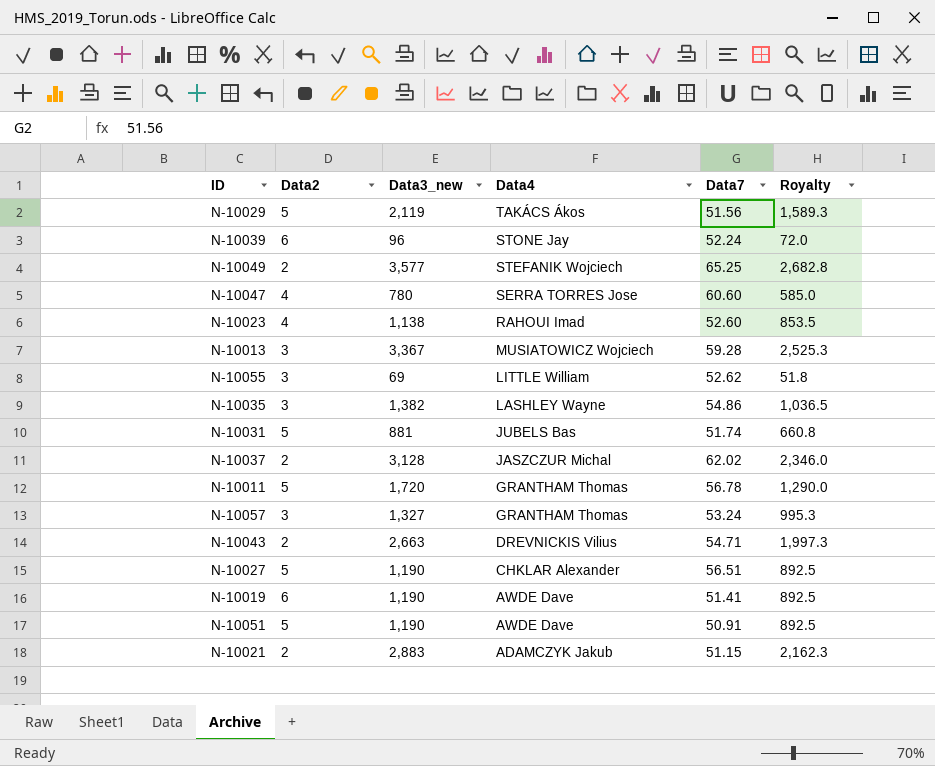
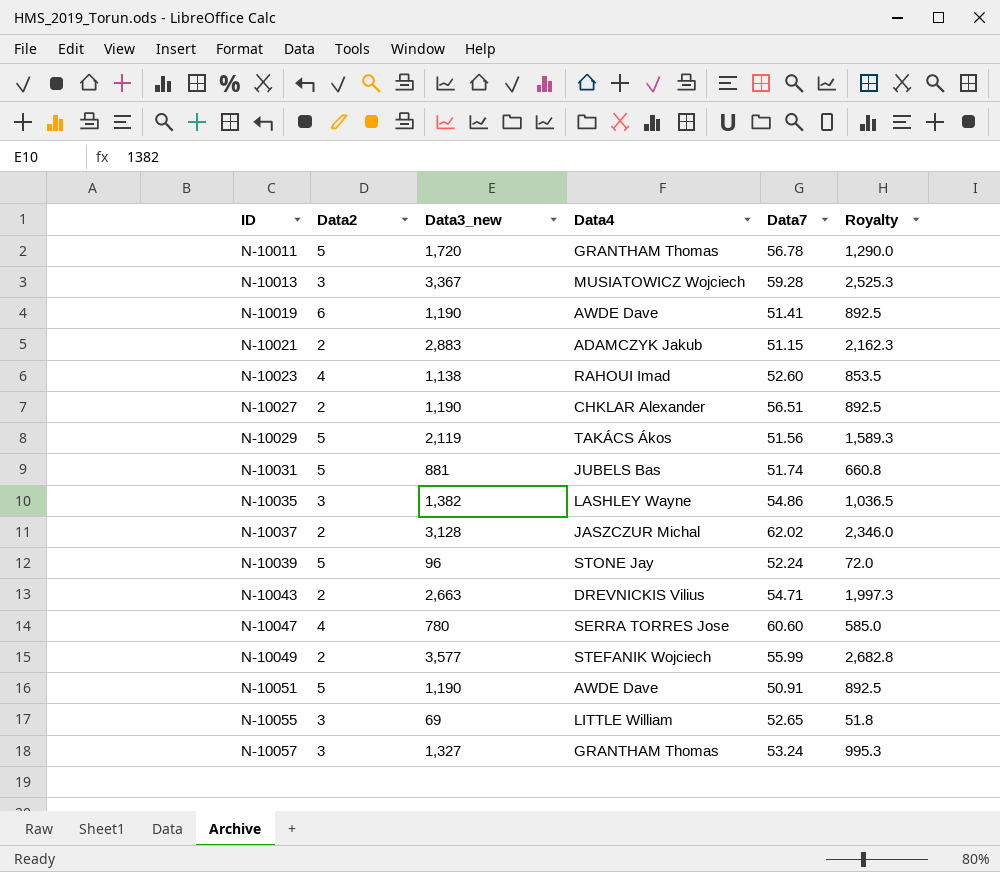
row order: Data4 descending -> ID ascending
N-10027 | Data2: 5 -> 2
N-10039 | Data2: 6 -> 5
N-10049 | Data7: 65.25 -> 55.99
N-10055 | Data7: 52.62 -> 52.65

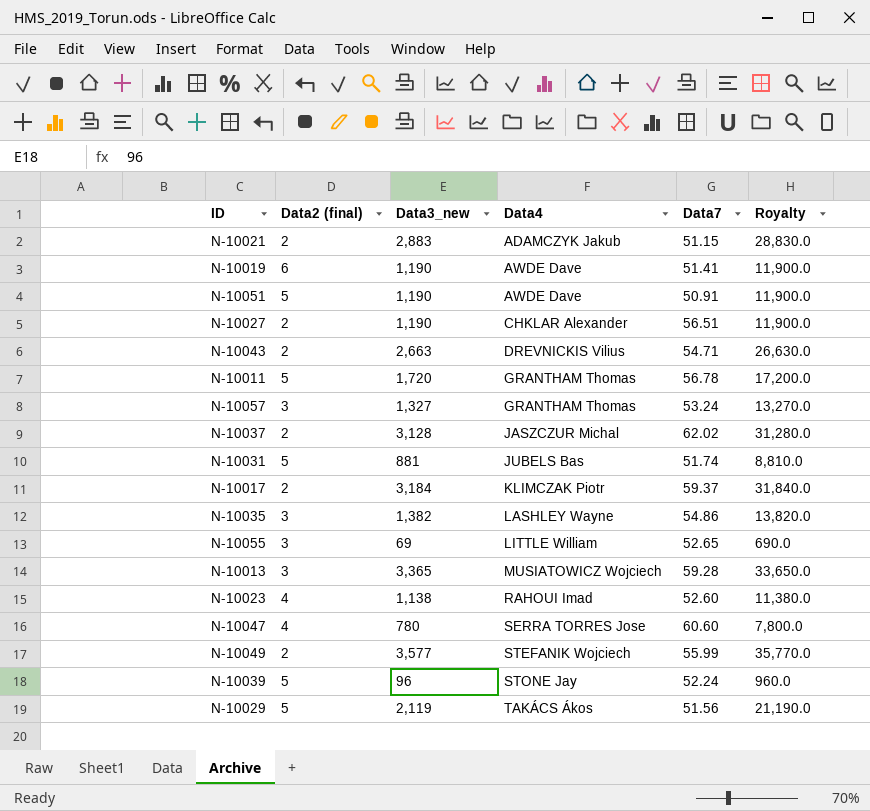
row order: ID ascending -> Data4 ascending
column name: Data2 -> Data2 (final)
column Royalty | formula: [Data3_new] * 0.75 -> [Data3_new] * 10
row N-10017: none -> 2 | 3,184 | KLIMCZAK Piotr | 59.37 | 31,840.0
N-10013 | Data3_new: 3,367 -> 3,365

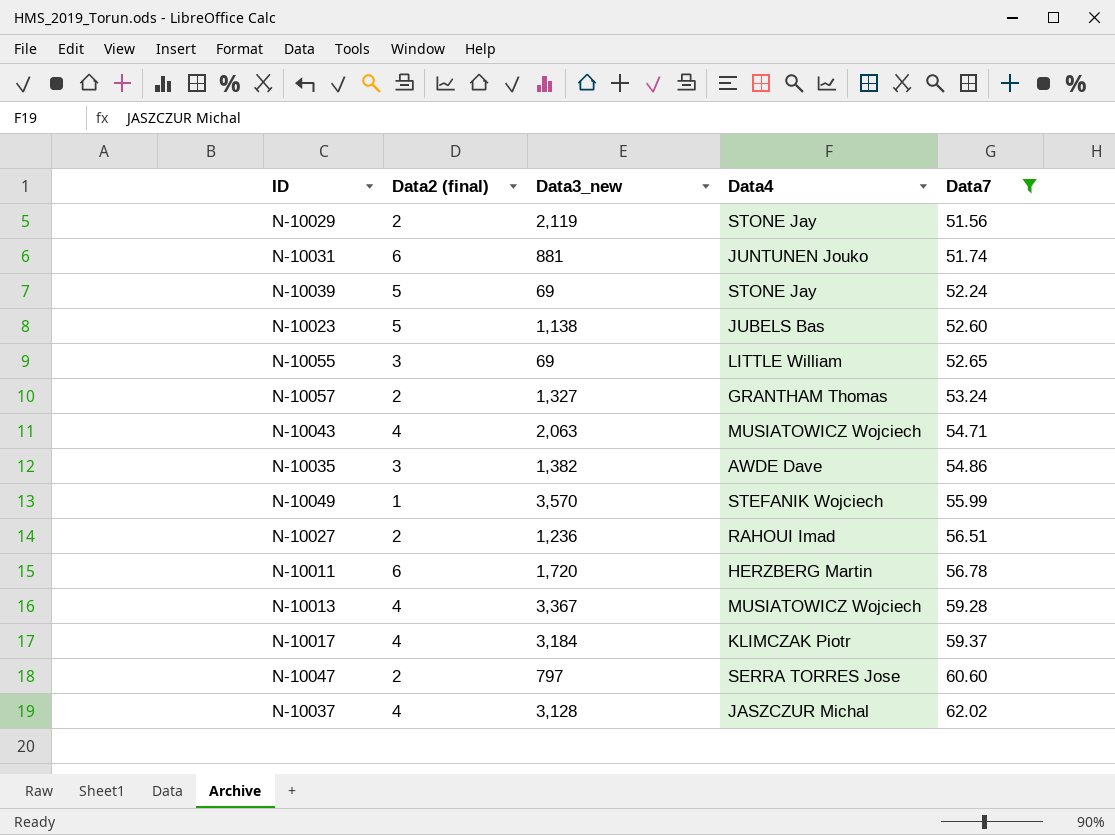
filter: none -> Data7 >= 51.56
row order: Data4 ascending -> Data7 ascending
column Royalty | formula: [Data3_new] * 10 -> none
N-10029 | Data2 (final): 5 -> 2
N-10029 | Data4: TAKÁCS Ákos -> STONE Jay
N-10031 | Data2 (final): 5 -> 6
N-10031 | Data4: JUBELS Bas -> JUNTUNEN Jouko
N-10039 | Data3_new: 96 -> 69
N-10023 | Data2 (final): 4 -> 5
N-10023 | Data4: RAHOUI Imad -> JUBELS Bas
N-10057 | Data2 (final): 3 -> 2
N-10043 | Data2 (final): 2 -> 4
N-10043 | Data3_new: 2,663 -> 2,063
N-10043 | Data4: DREVNICKIS Vilius -> MUSIATOWICZ Wojciech
N-10035 | Data4: LASHLEY Wayne -> AWDE Dave
N-10049 | Data2 (final): 2 -> 1
N-10049 | Data3_new: 3,577 -> 3,570
N-10027 | Data3_new: 1,190 -> 1,236
N-10027 | Data4: CHKLAR Alexander -> RAHOUI Imad
N-10011 | Data2 (final): 5 -> 6
N-10011 | Data4: GRANTHAM Thomas -> HERZBERG Martin
N-10013 | Data2 (final): 3 -> 4
N-10013 | Data3_new: 3,365 -> 3,367
N-10017 | Data2 (final): 2 -> 4
N-10047 | Data2 (final): 4 -> 2
N-10047 | Data3_new: 780 -> 797
N-10037 | Data2 (final): 2 -> 4

